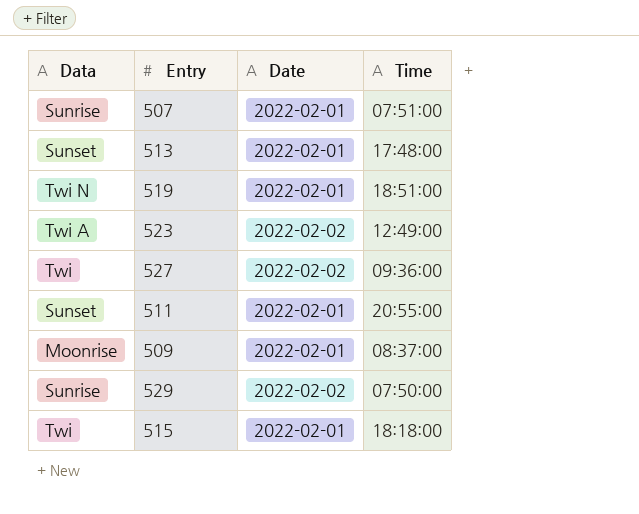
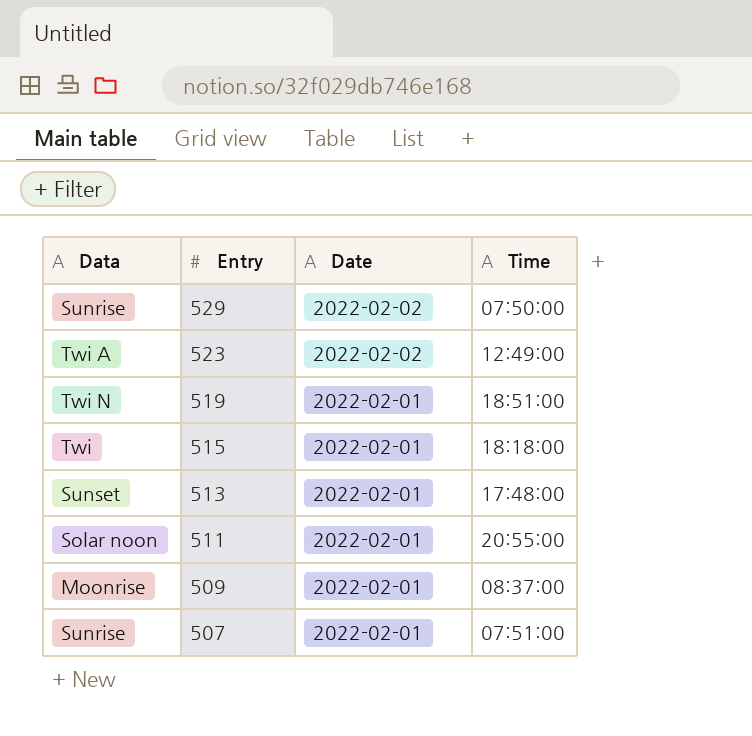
row order: none -> Entry descending
row 527: Twi | 2022-02-02 | 09:36:00 -> none
511 | Data: Sunset -> Solar noon

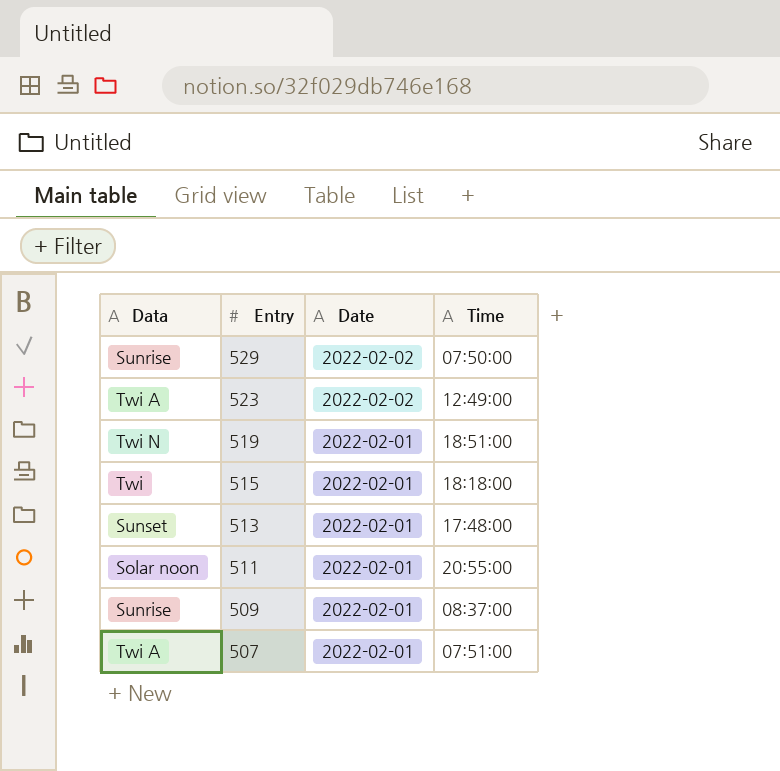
509 | Data: Moonrise -> Sunrise
507 | Data: Sunrise -> Twi A

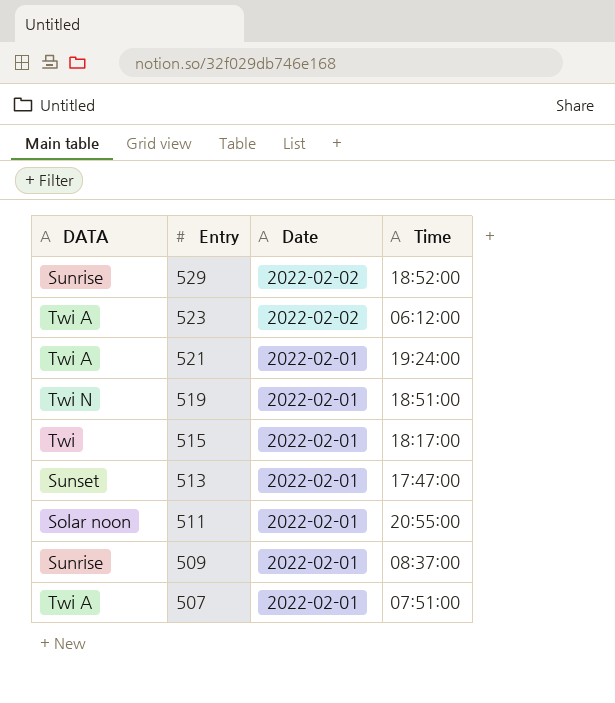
column name: Data -> DATA
529 | Time: 07:50:00 -> 18:52:00
523 | Time: 12:49:00 -> 06:12:00
row 521: none -> Twi A | 2022-02-01 | 19:24:00
515 | Time: 18:18:00 -> 18:17:00
513 | Time: 17:48:00 -> 17:47:00

